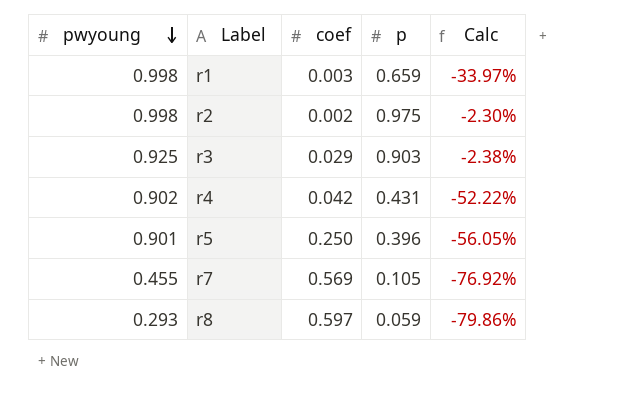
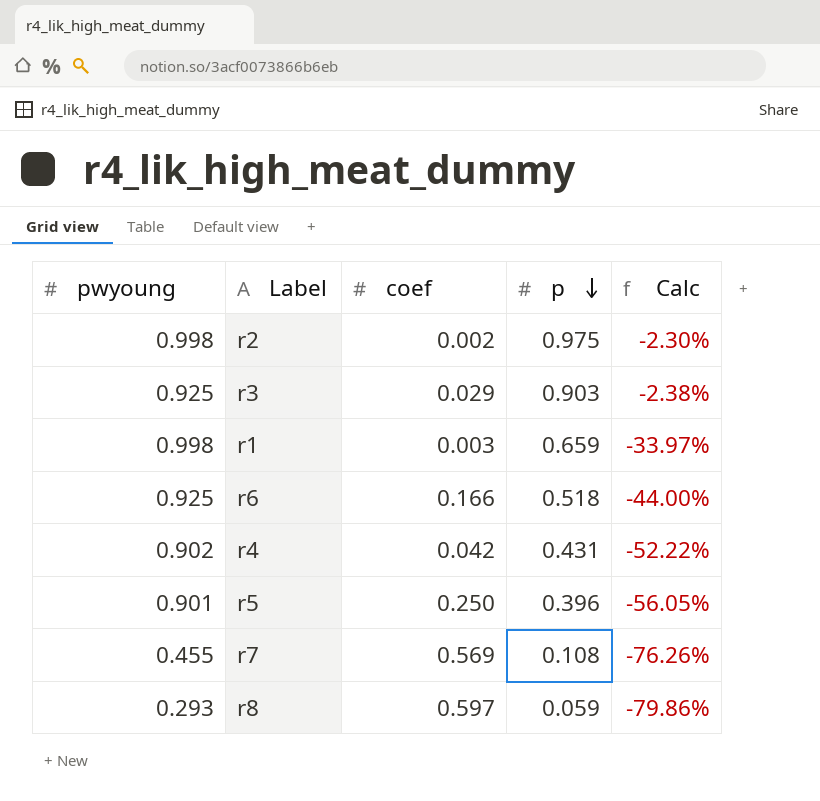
row order: pwyoung descending -> p descending
row r6: none -> 0.925 | 0.166 | 0.518 | -44.00%
r7 | p: 0.105 -> 0.108
r7 | Calc: -76.92% -> -76.26%

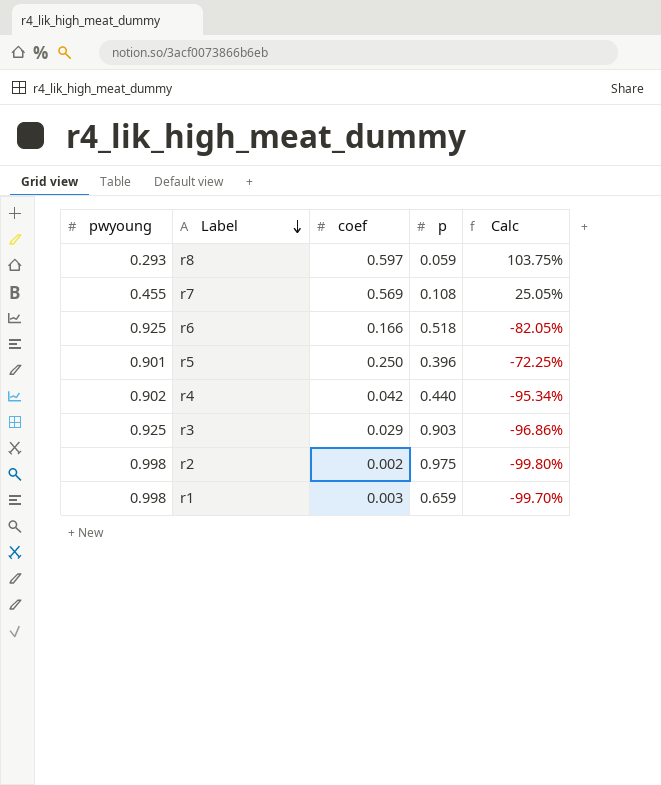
row order: p descending -> Label descending
column Calc | formula: ([p] - [pwyoung]) / [pwyoung] -> ([coef] - [pwyoung]) / [pwyoung]
r4 | p: 0.431 -> 0.440

